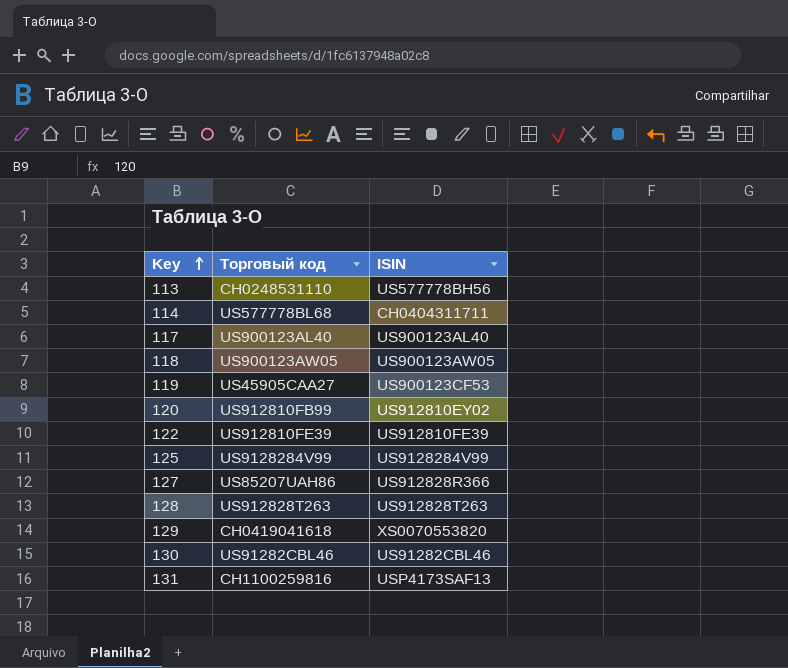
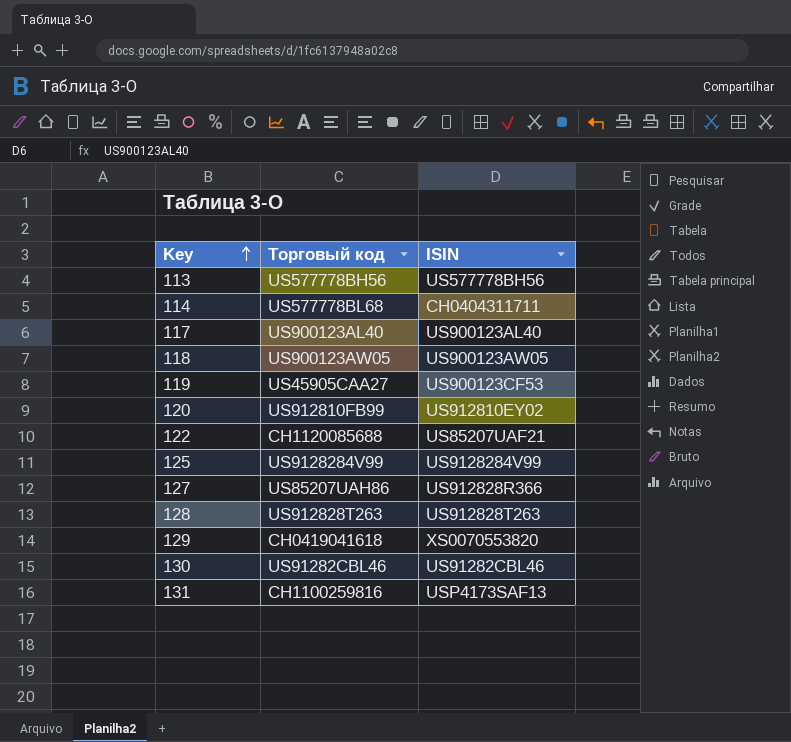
113 | Торговый код: CH0248531110 -> US577778BH56
122 | Торговый код: US912810FE39 -> CH1120085688
122 | ISIN: US912810FE39 -> US85207UAF21

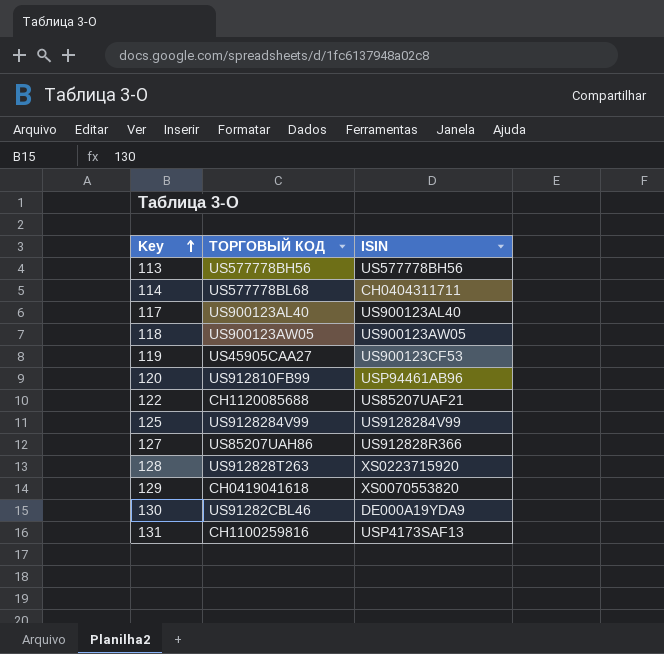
column name: Торговый код -> ТОРГОВЫЙ КОД
120 | ISIN: US912810EY02 -> USP94461AB96
128 | ISIN: US912828T263 -> XS0223715920
130 | ISIN: US91282CBL46 -> DE000A19YDA9

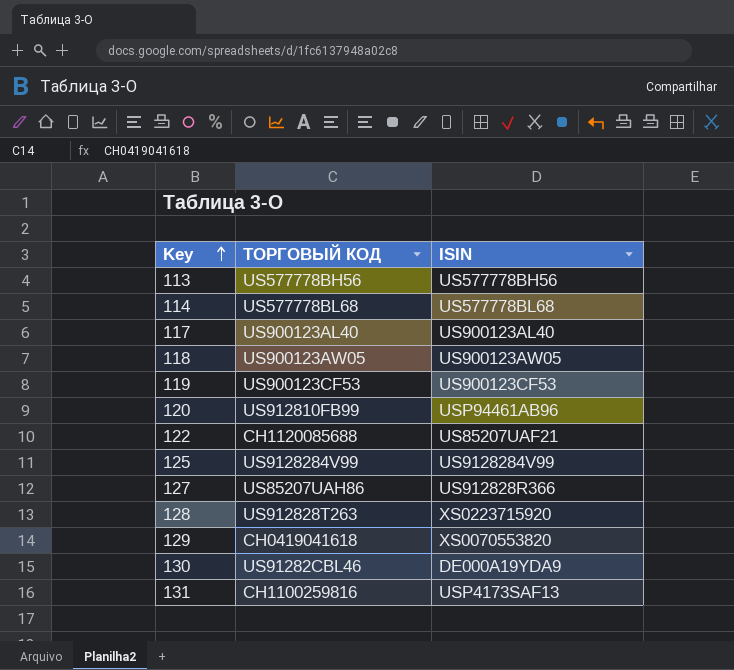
114 | ISIN: CH0404311711 -> US577778BL68
119 | ТОРГОВЫЙ КОД: US45905CAA27 -> US900123CF53

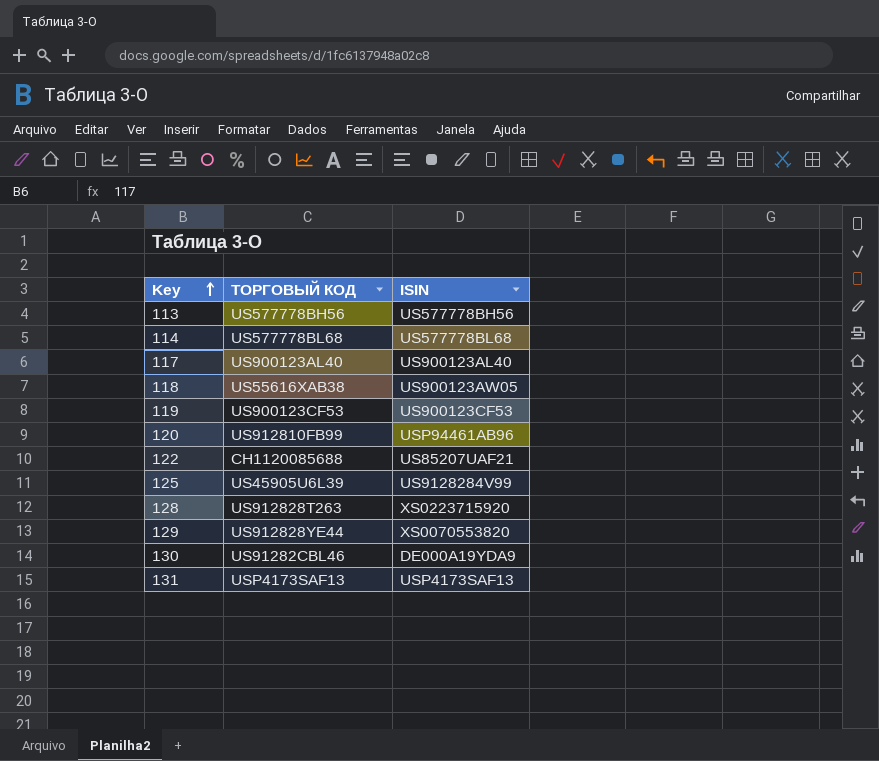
row 127: US85207UAH86 | US912828R366 -> none
118 | ТОРГОВЫЙ КОД: US900123AW05 -> US55616XAB38
125 | ТОРГОВЫЙ КОД: US9128284V99 -> US45905U6L39
129 | ТОРГОВЫЙ КОД: CH0419041618 -> US912828YE44
131 | ТОРГОВЫЙ КОД: CH1100259816 -> USP4173SAF13

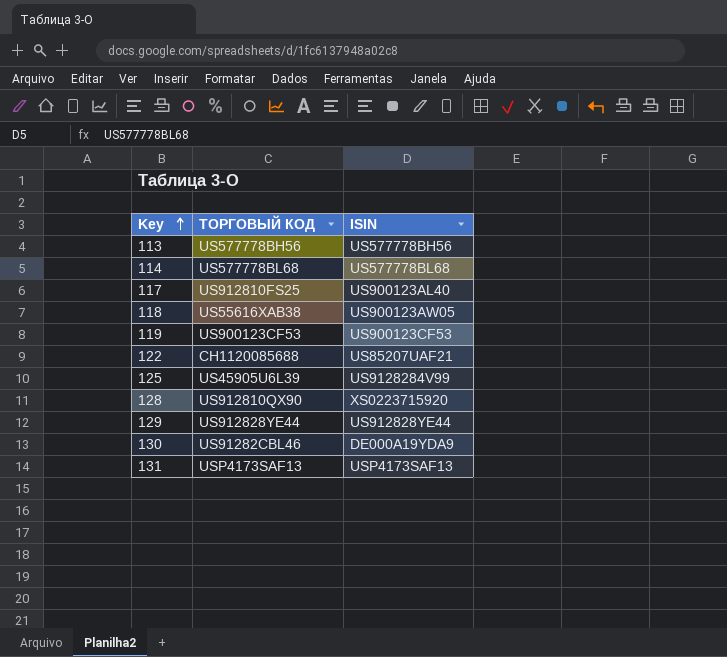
row 120: US912810FB99 | USP94461AB96 -> none
117 | ТОРГОВЫЙ КОД: US900123AL40 -> US912810FS25
128 | ТОРГОВЫЙ КОД: US912828T263 -> US912810QX90
129 | ISIN: XS0070553820 -> US912828YE44

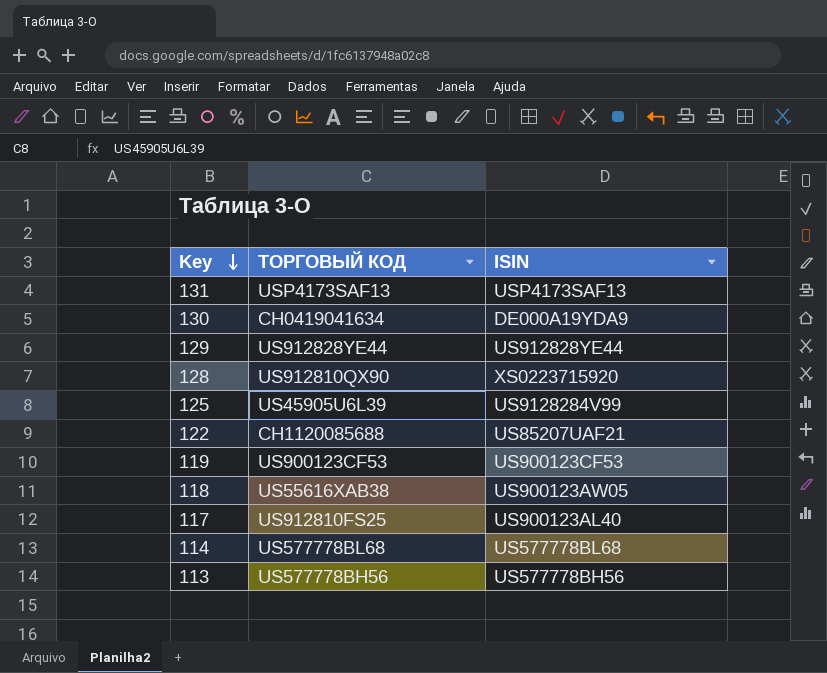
row order: Key ascending -> Key descending
130 | ТОРГОВЫЙ КОД: US91282CBL46 -> CH0419041634

